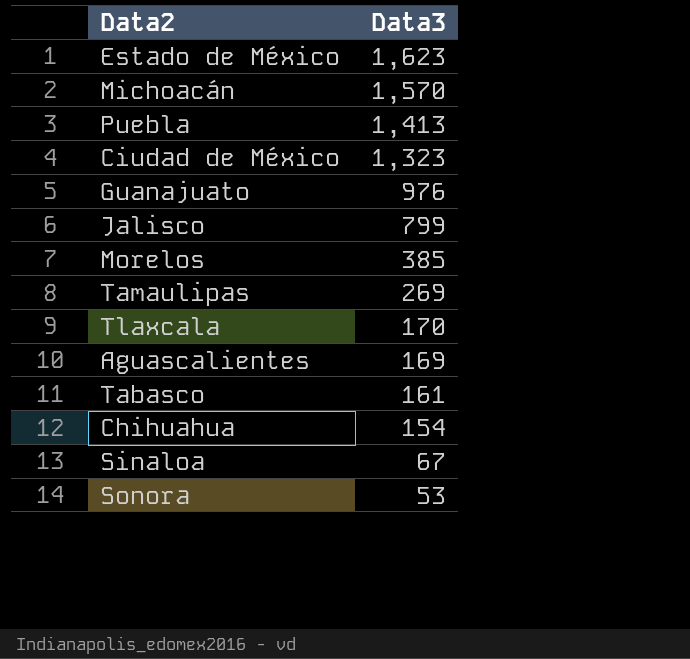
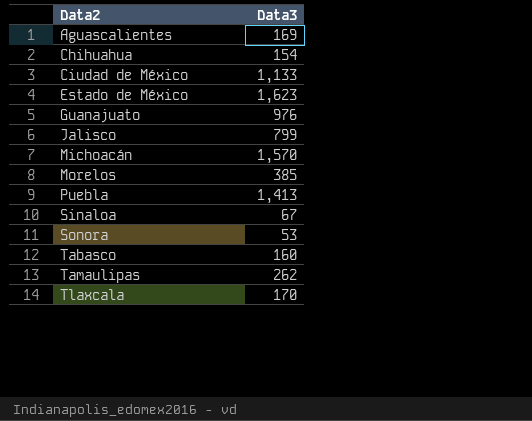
row order: Data3 descending -> Data2 ascending
Ciudad de México | Data3: 1,323 -> 1,133
Tabasco | Data3: 161 -> 160
Tamaulipas | Data3: 269 -> 262

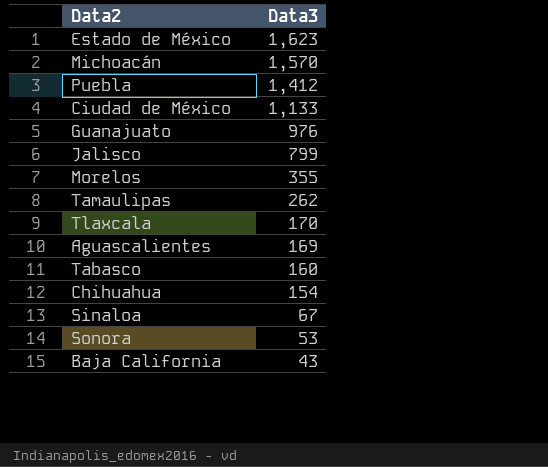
row order: Data2 ascending -> Data3 descending
Puebla | Data3: 1,413 -> 1,412
Morelos | Data3: 385 -> 355
row Baja California: none -> 43

